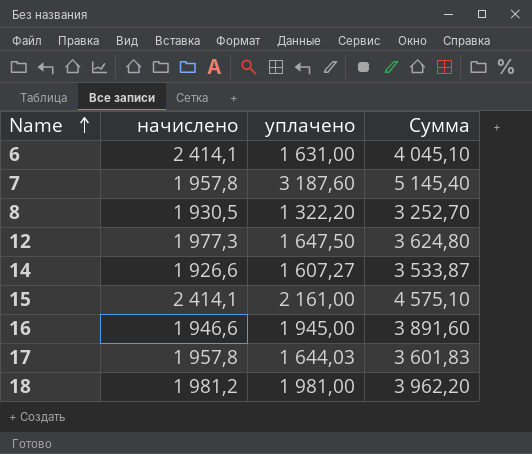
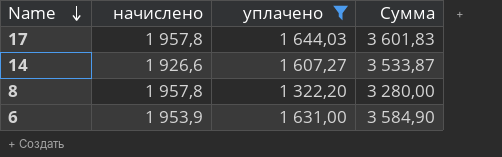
filter: none -> уплачено <= 1 644,03
row order: Name ascending -> Name descending
8 | начислено: 1 930,5 -> 1 957,8
8 | Сумма: 3 252,70 -> 3 280,00
6 | начислено: 2 414,1 -> 1 953,9
6 | Сумма: 4 045,10 -> 3 584,90

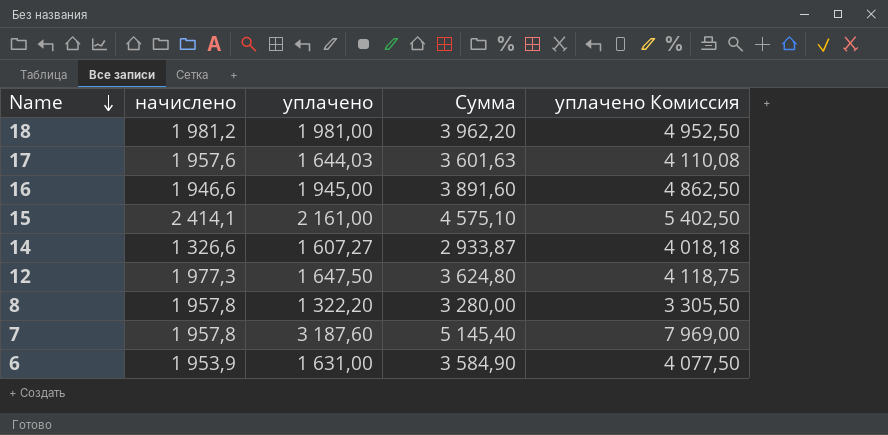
filter: уплачено <= 1 644,03 -> none
column уплачено Комиссия | formula: none -> [уплачено] * 2,5
17 | начислено: 1 957,8 -> 1 957,6
17 | Сумма: 3 601,83 -> 3 601,63
14 | начислено: 1 926,6 -> 1 326,6
14 | Сумма: 3 533,87 -> 2 933,87

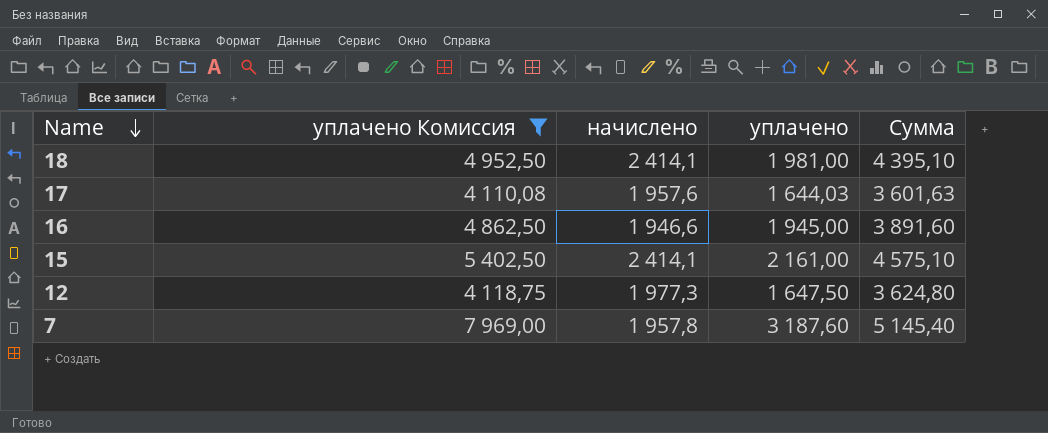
filter: none -> уплачено Комиссия >= 4 110,08
column уплачено Комиссия | position: 5 -> 2
18 | начислено: 1 981,2 -> 2 414,1
18 | Сумма: 3 962,20 -> 4 395,10

